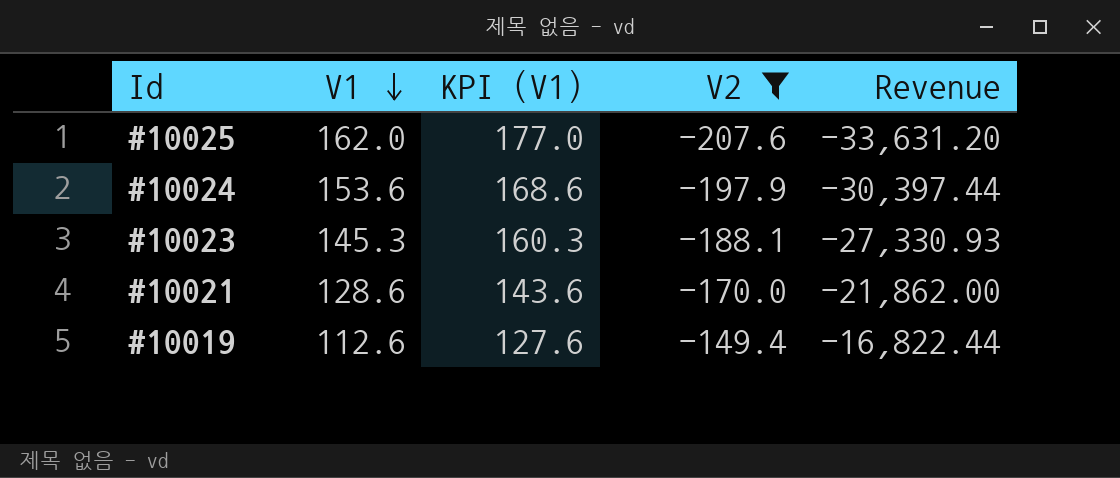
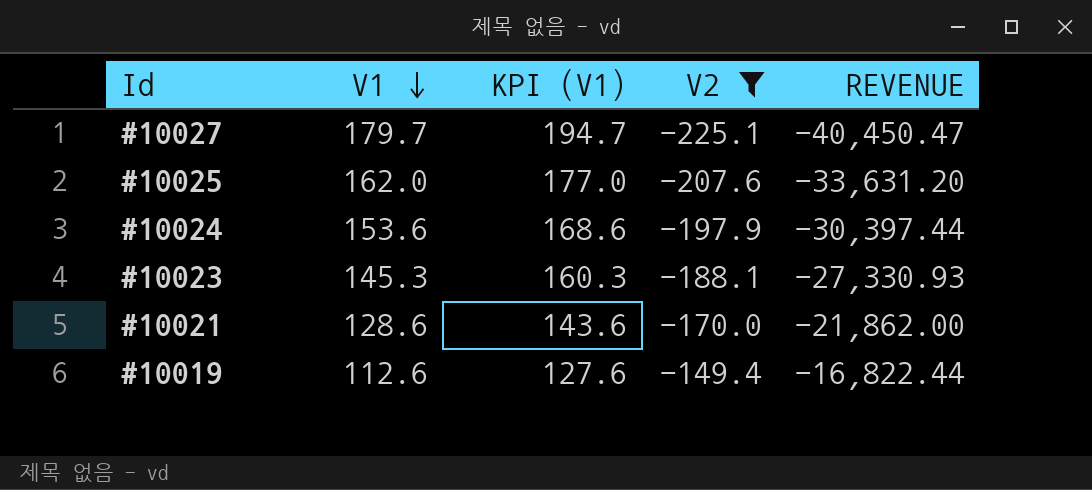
column name: Revenue -> REVENUE
row #10027: none -> 179.7 | 194.7 | -225.1 | -40,450.47

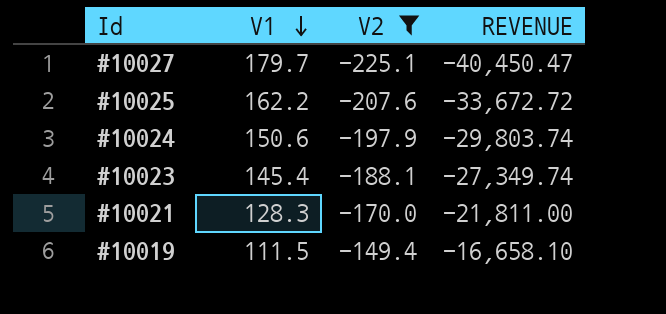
column KPI (V1) | formula: [V1] + 15 -> none
#10025 | V1: 162.0 -> 162.2
#10025 | REVENUE: -33,631.20 -> -33,672.72
#10024 | V1: 153.6 -> 150.6
#10024 | REVENUE: -30,397.44 -> -29,803.74
#10023 | V1: 145.3 -> 145.4
#10023 | REVENUE: -27,330.93 -> -27,349.74
#10021 | V1: 128.6 -> 128.3
#10021 | REVENUE: -21,862.00 -> -21,811.00
#10019 | V1: 112.6 -> 111.5
#10019 | REVENUE: -16,822.44 -> -16,658.10

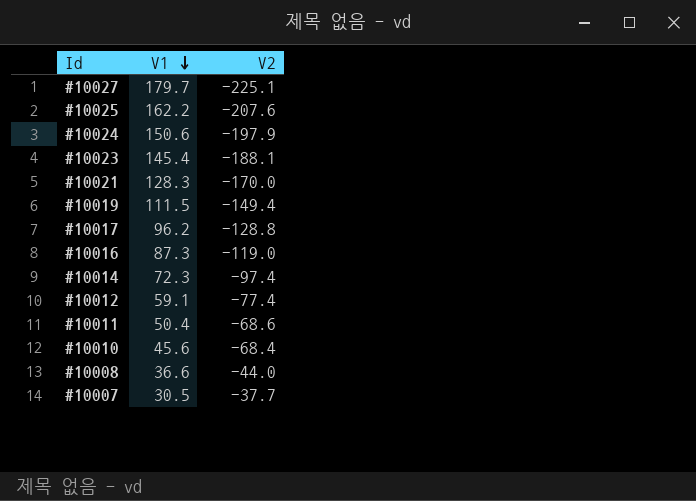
filter: V2 <= -149.4 -> none
column REVENUE | formula: [V1] * [V2] -> none

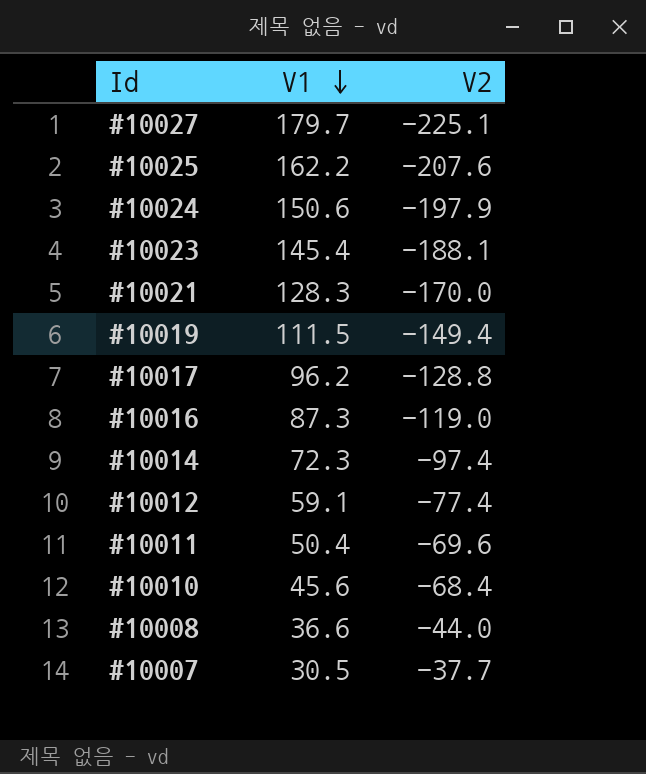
#10011 | V2: -68.6 -> -69.6

